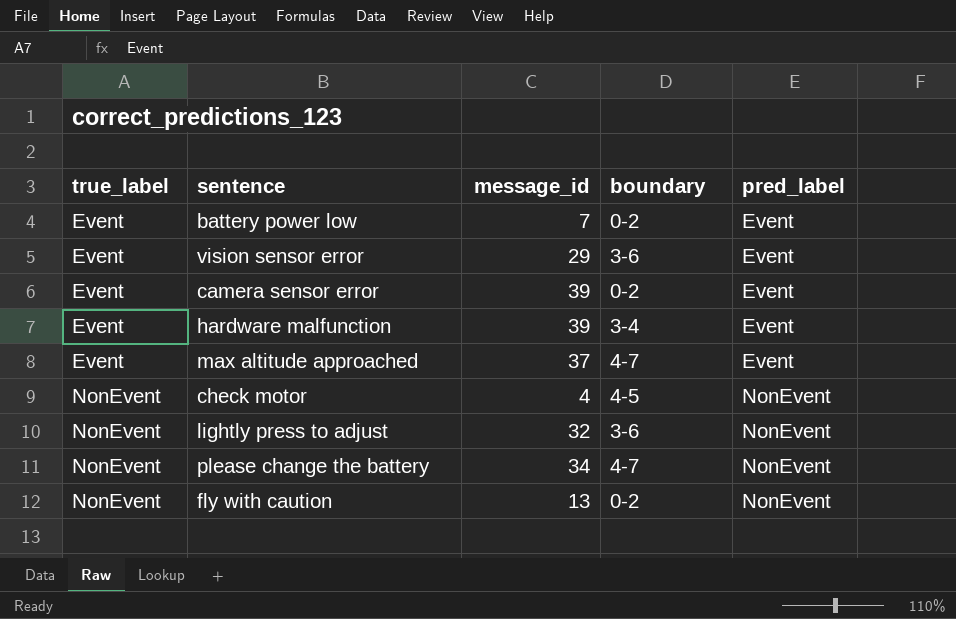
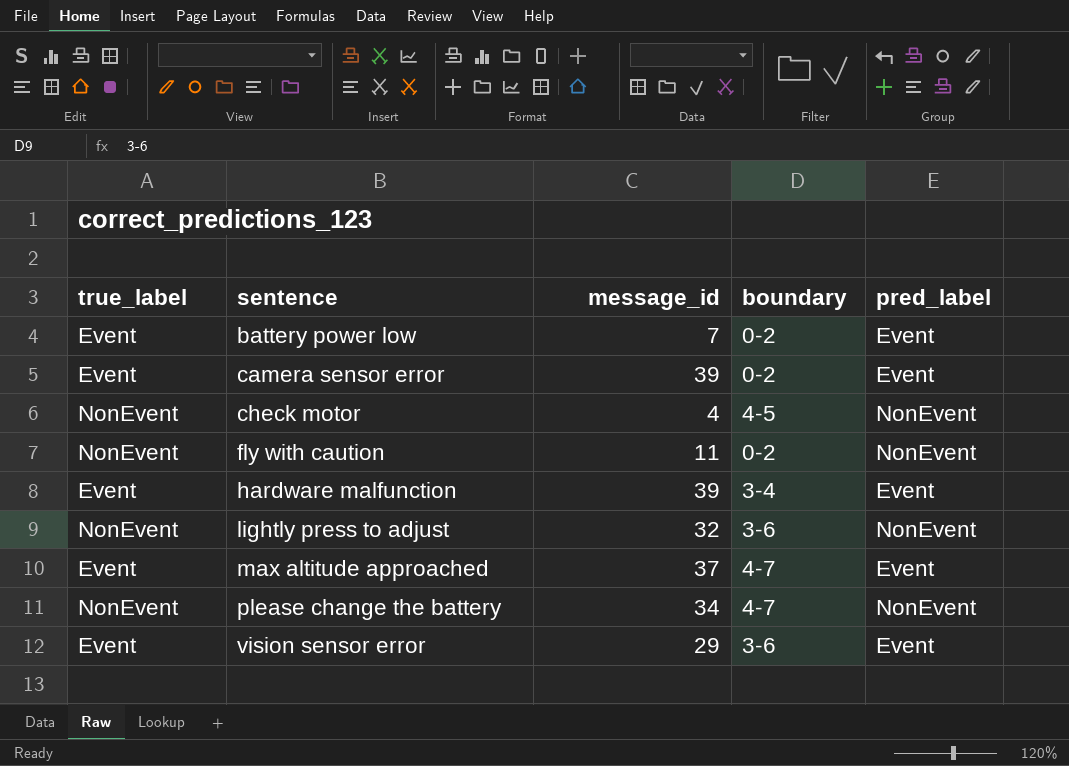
row order: true_label ascending -> sentence ascending
fly with caution | message_id: 13 -> 11

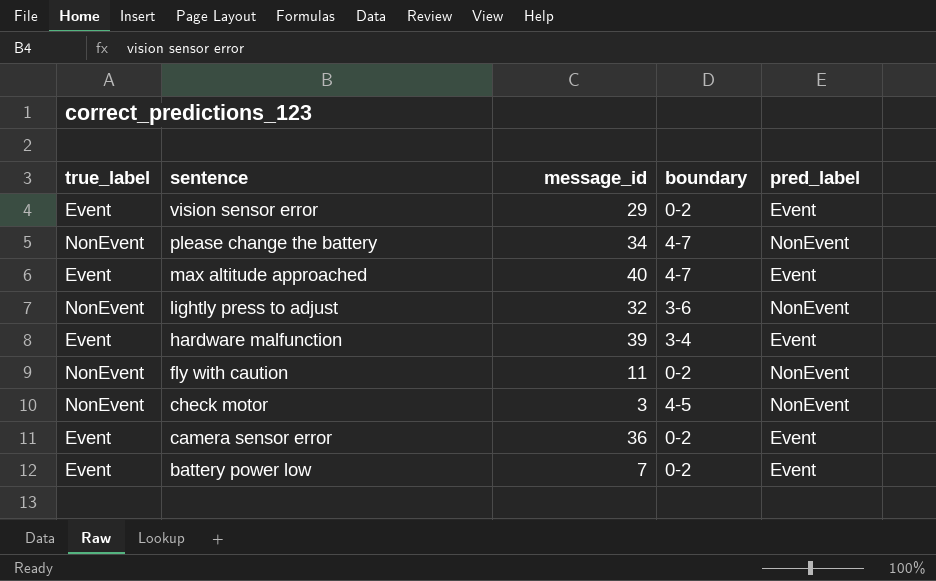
row order: sentence ascending -> sentence descending
vision sensor error | boundary: 3-6 -> 0-2
max altitude approached | message_id: 37 -> 40
check motor | message_id: 4 -> 3
camera sensor error | message_id: 39 -> 36

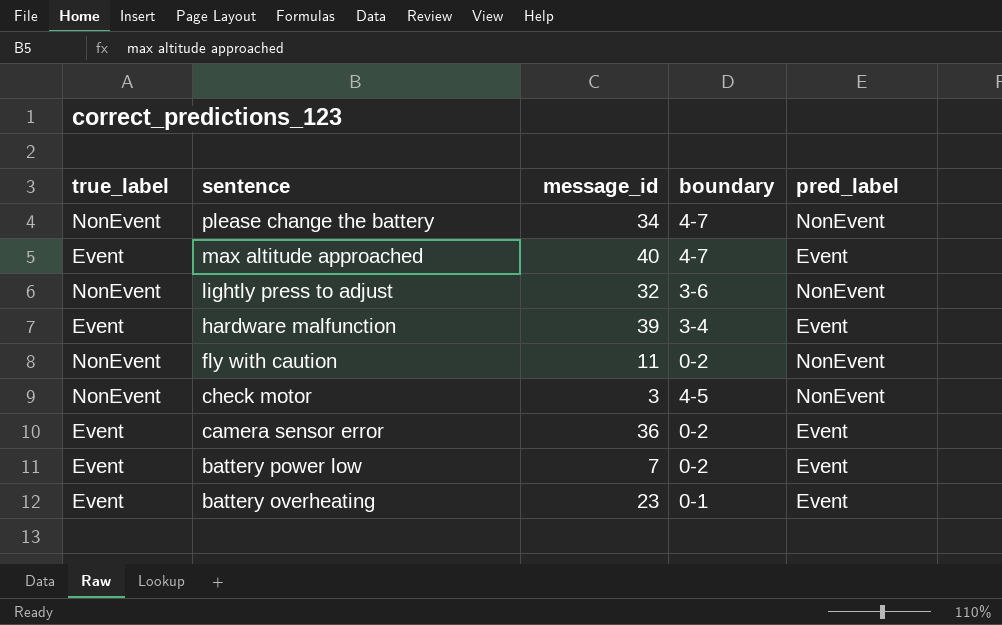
row vision sensor error: Event | 29 | 0-2 | Event -> none
row battery overheating: none -> Event | 23 | 0-1 | Event

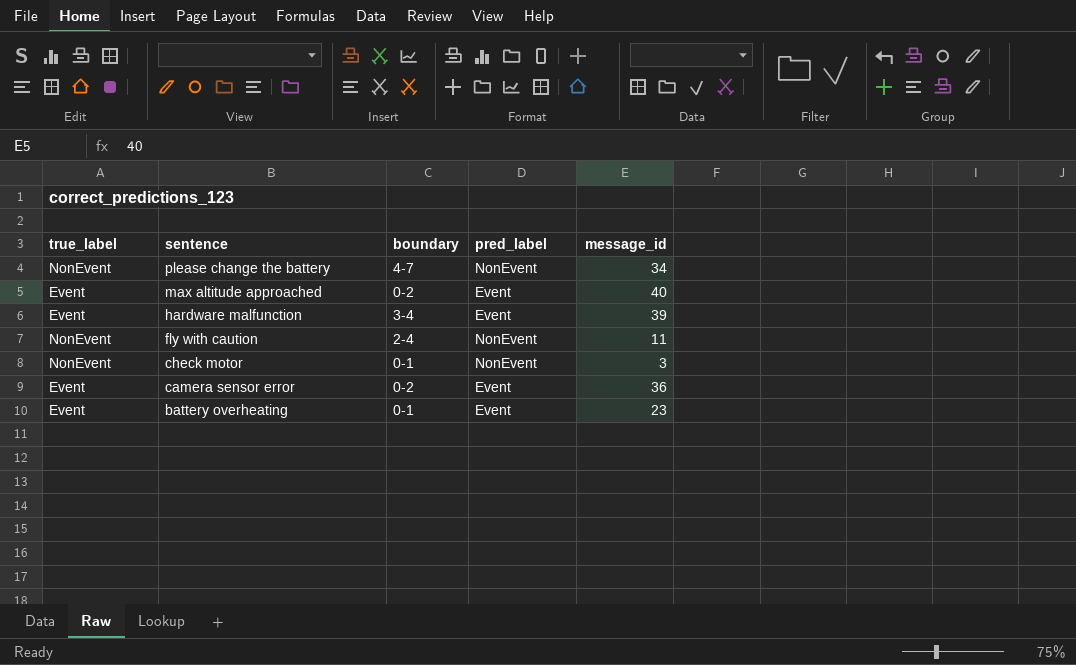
column message_id | position: 3 -> 5
row lightly press to adjust: NonEvent | 32 | 3-6 | NonEvent -> none
row battery power low: Event | 7 | 0-2 | Event -> none
max altitude approached | boundary: 4-7 -> 0-2
fly with caution | boundary: 0-2 -> 2-4
check motor | boundary: 4-5 -> 0-1

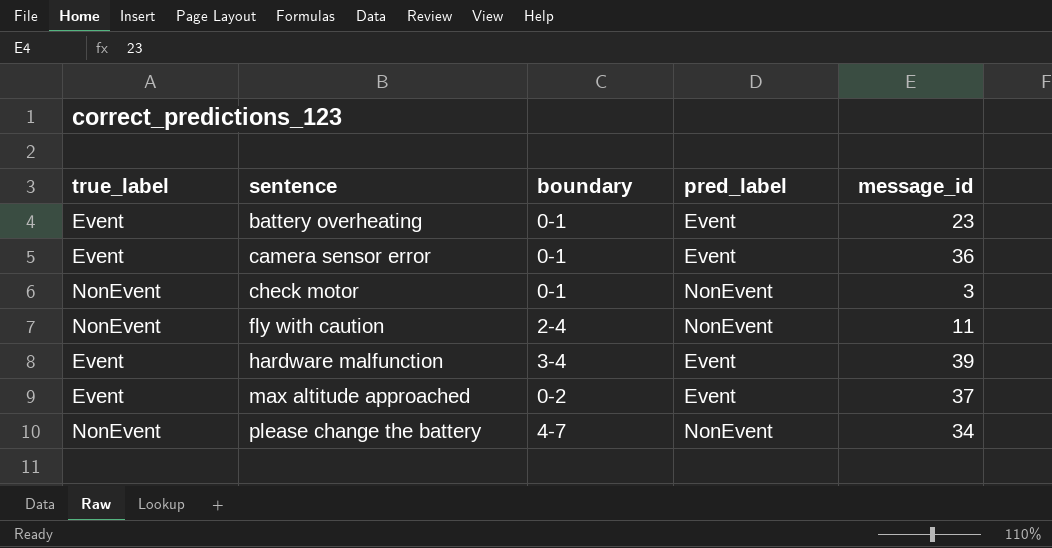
row order: sentence descending -> sentence ascending
camera sensor error | boundary: 0-2 -> 0-1
max altitude approached | message_id: 40 -> 37

